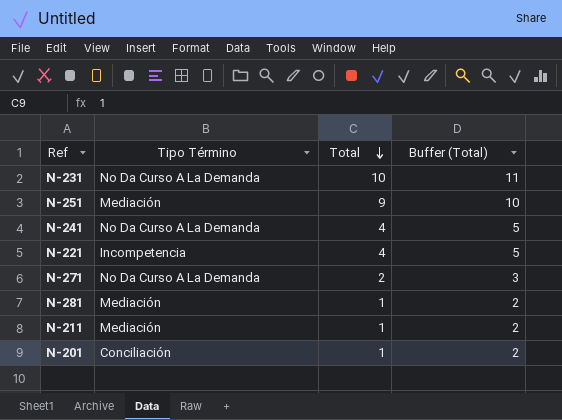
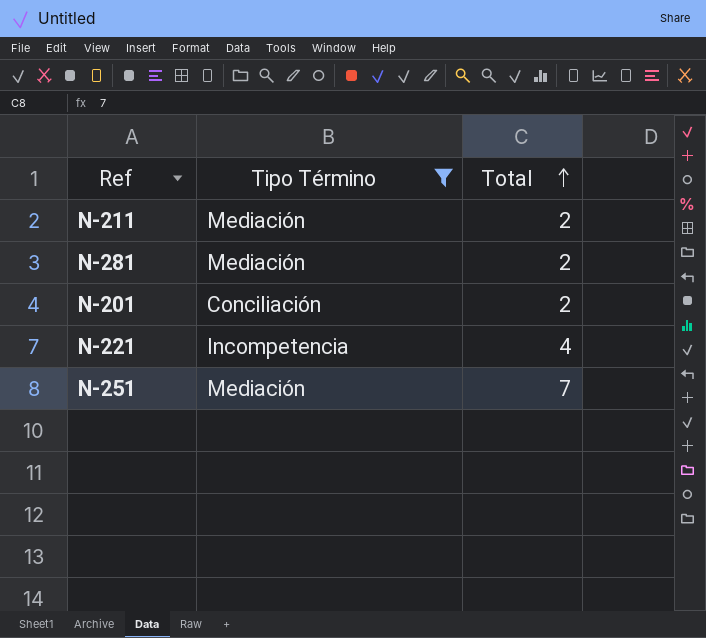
filter: none -> Tipo Término != No Da Curso A La Demanda
row order: Total descending -> Total ascending
column Buffer (Total) | formula: [Total] + 1 -> none
N-211 | Total: 1 -> 2
N-281 | Total: 1 -> 2
N-201 | Total: 1 -> 2
N-251 | Total: 9 -> 7

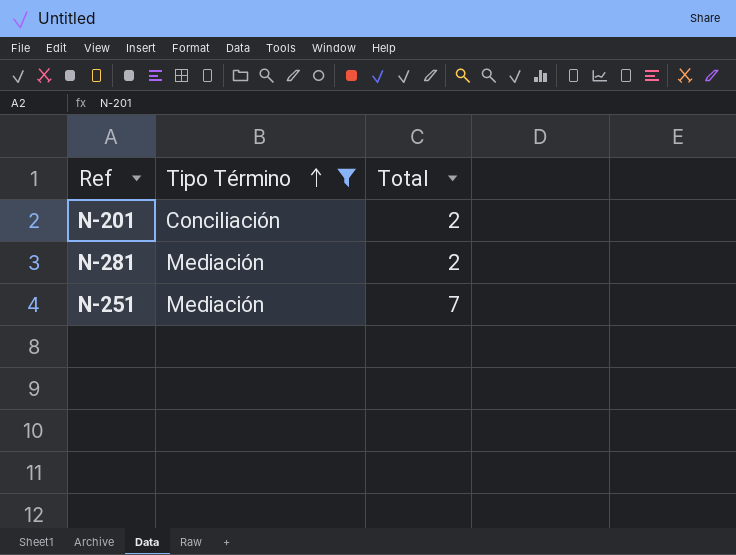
row order: Total ascending -> Tipo Término ascending
row N-211: Mediación | 2 -> none
row N-221: Incompetencia | 4 -> none

